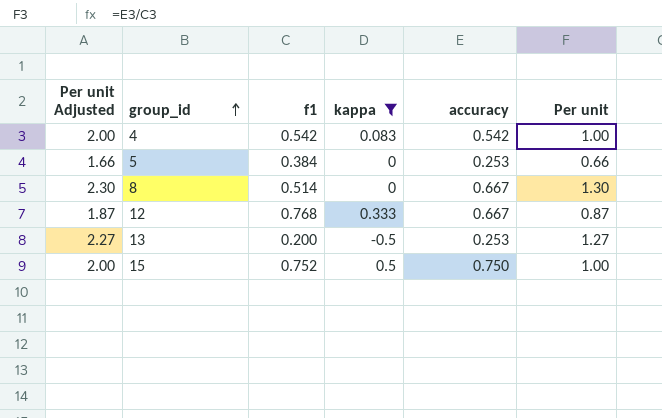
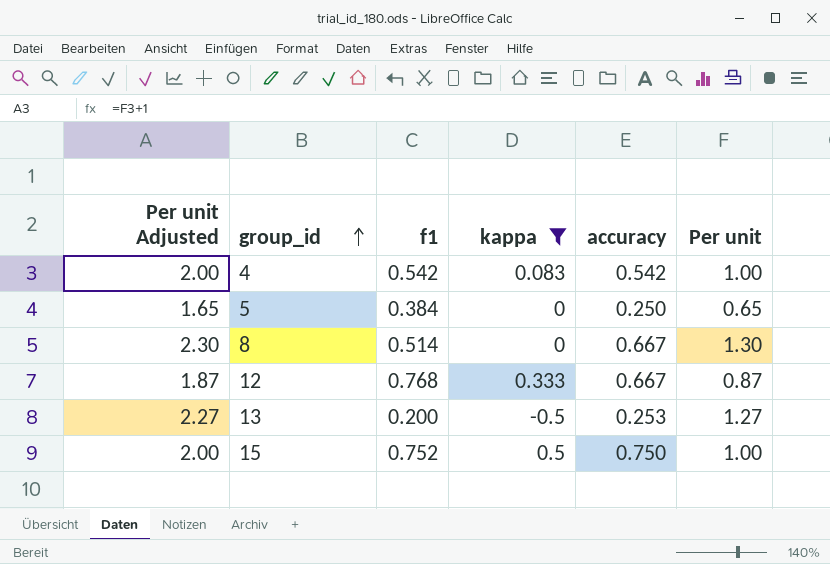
5 | Per unit Adjusted: 1.66 -> 1.65
5 | accuracy: 0.253 -> 0.250
5 | Per unit: 0.66 -> 0.65

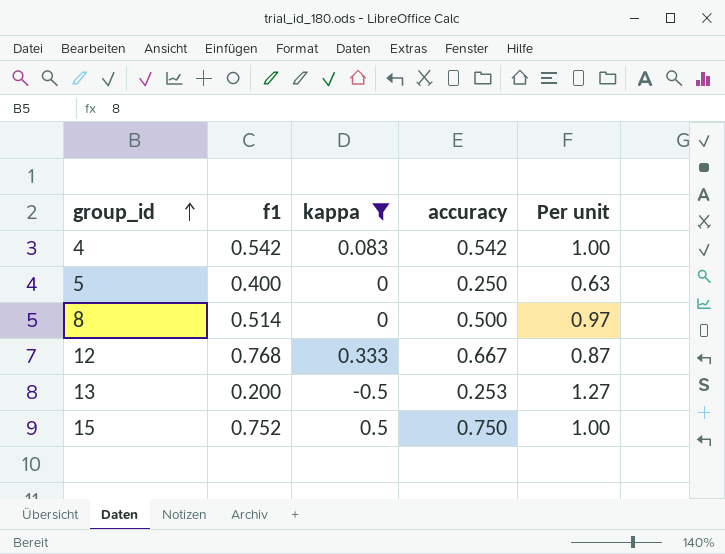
column Per unit Adjusted | formula: [Per unit] + 1 -> none
5 | f1: 0.384 -> 0.400
5 | Per unit: 0.65 -> 0.63
8 | accuracy: 0.667 -> 0.500
8 | Per unit: 1.30 -> 0.97

